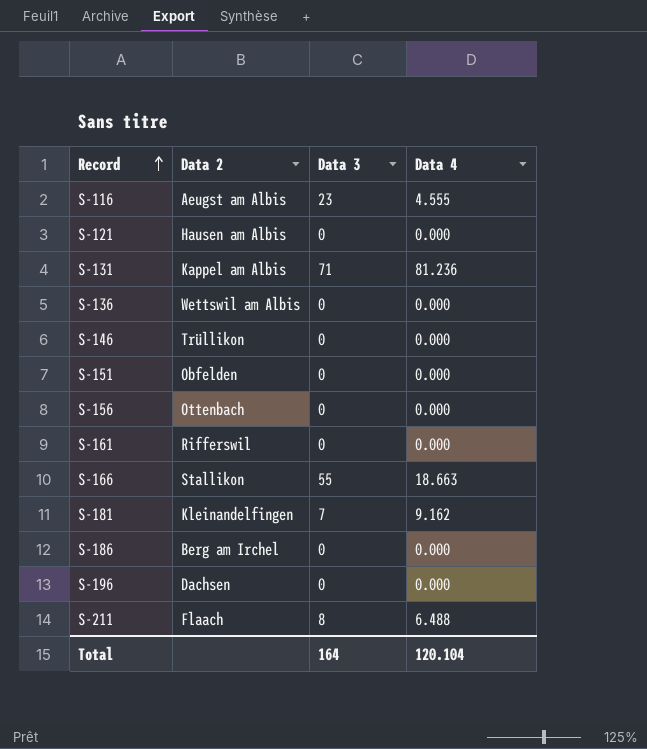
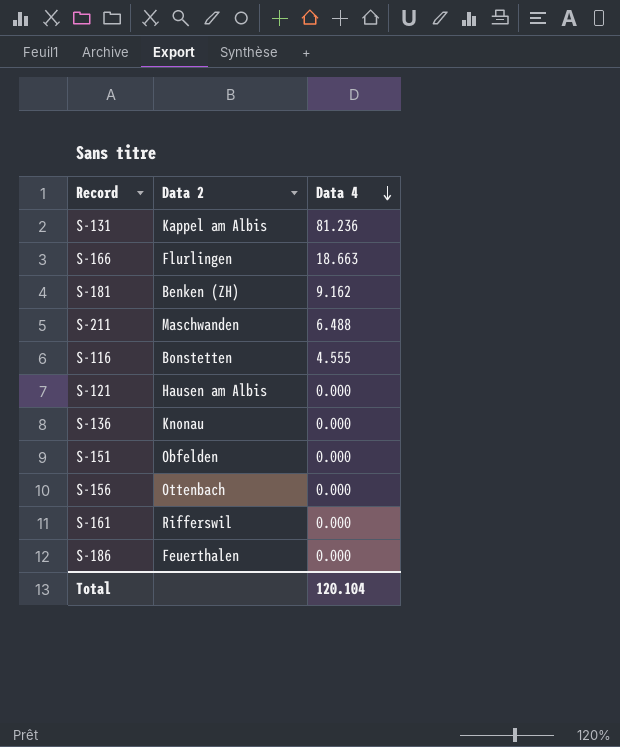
row order: Record ascending -> Data 4 descending
column Data 3 | position: 3 -> none
row S-146: Trüllikon | 0 | 0.000 -> none
row S-196: Dachsen | 0 | 0.000 -> none
S-166 | Data 2: Stallikon -> Flurlingen
S-181 | Data 2: Kleinandelfingen -> Benken (ZH)
S-211 | Data 2: Flaach -> Maschwanden
S-116 | Data 2: Aeugst am Albis -> Bonstetten
S-136 | Data 2: Wettswil am Albis -> Knonau
S-186 | Data 2: Berg am Irchel -> Feuerthalen

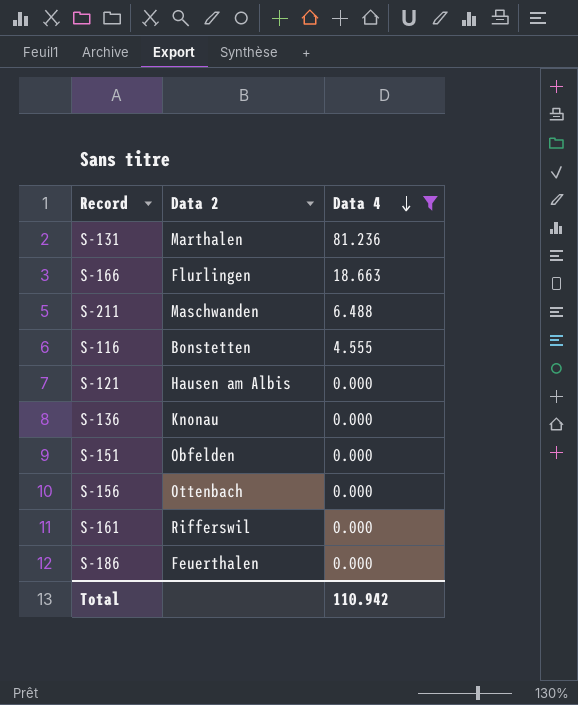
filter: none -> Data 4 != 9.162
S-131 | Data 2: Kappel am Albis -> Marthalen
Total | Data 4: 120.104 -> 110.942

